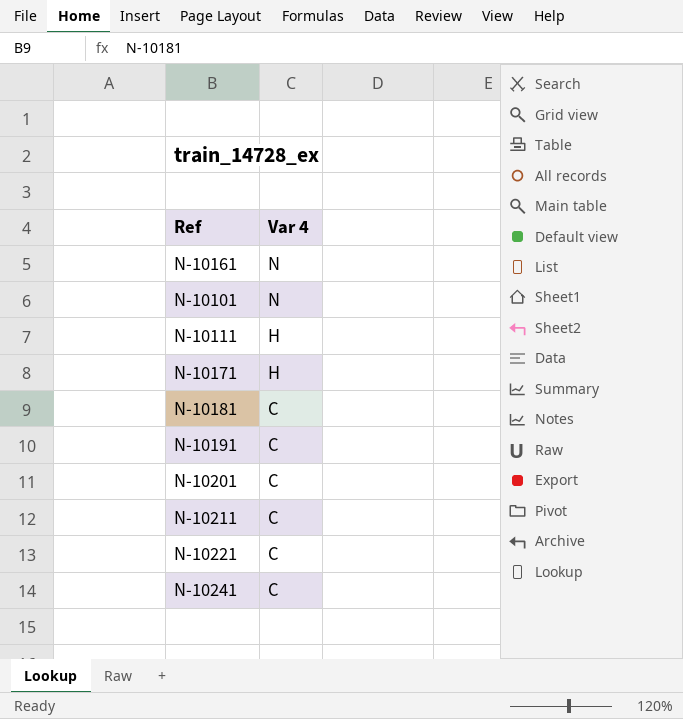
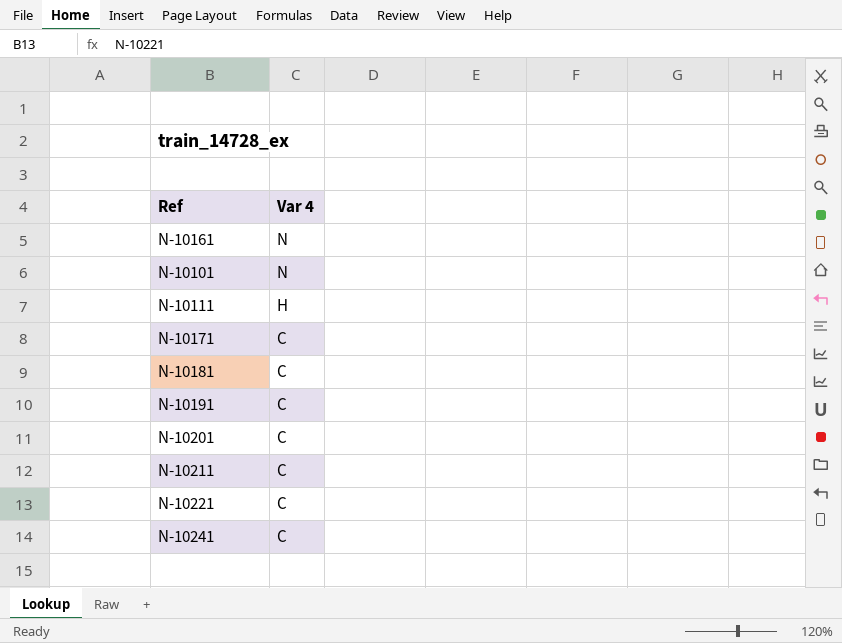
N-10171 | Var 4: H -> C

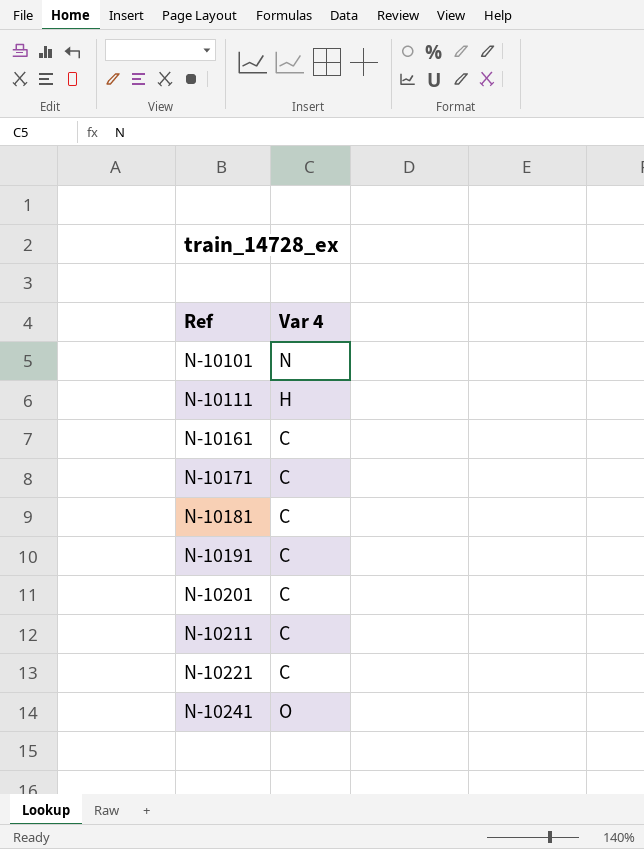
row order: Var 4 descending -> Ref ascending
N-10161 | Var 4: N -> C
N-10241 | Var 4: C -> O

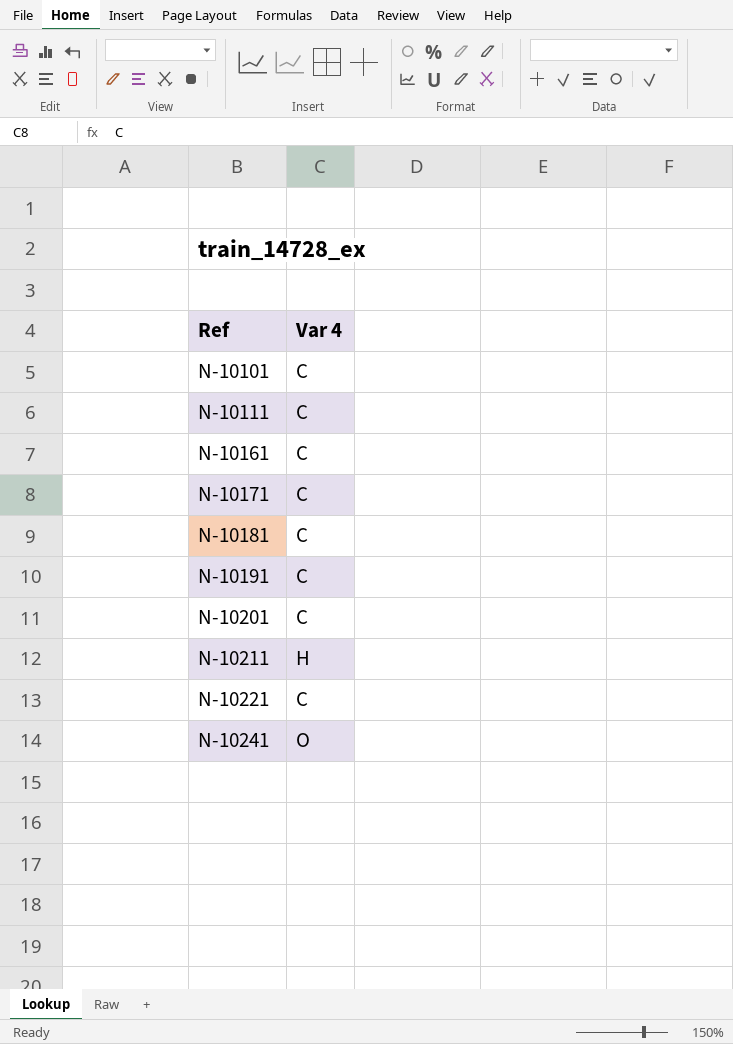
N-10101 | Var 4: N -> C
N-10111 | Var 4: H -> C
N-10211 | Var 4: C -> H

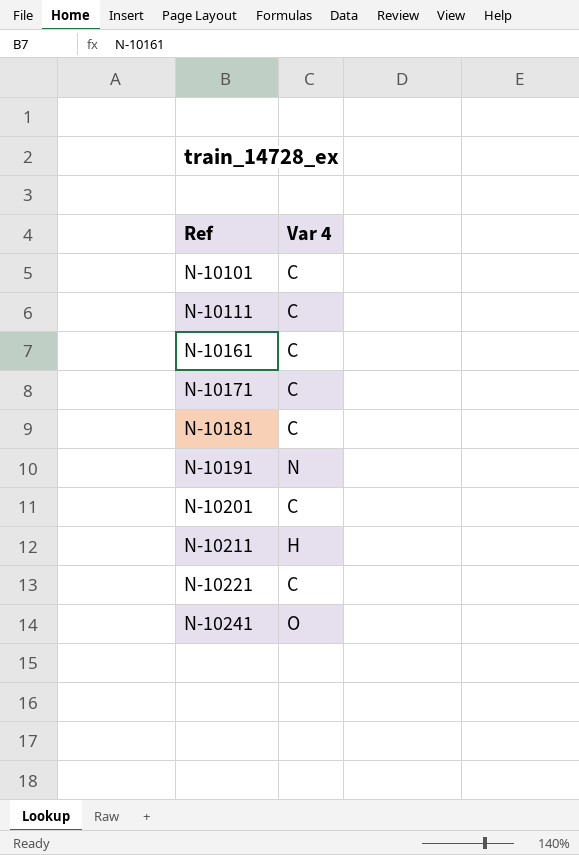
N-10191 | Var 4: C -> N

